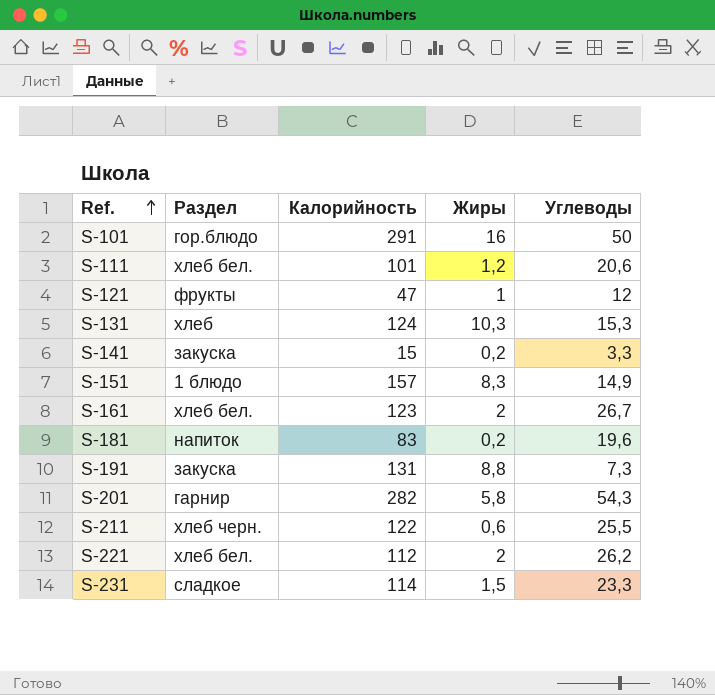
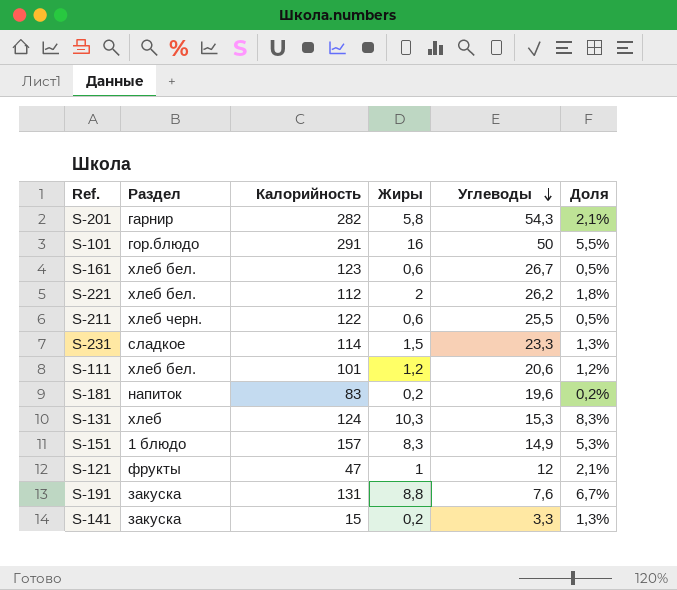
row order: Ref. ascending -> Углеводы descending
column Доля | formula: none -> [Жиры] / [Калорийность]
S-161 | Жиры: 2 -> 0,6
S-191 | Углеводы: 7,3 -> 7,6

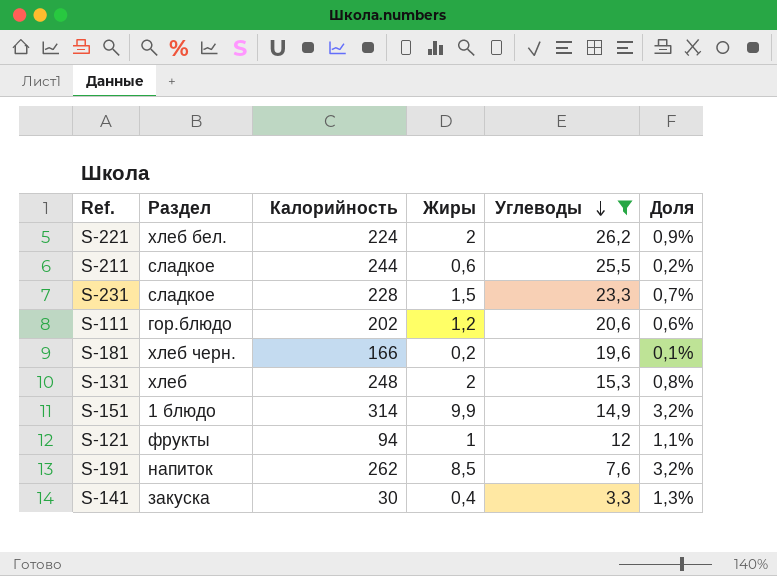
filter: none -> Углеводы <= 26,2
S-221 | Калорийность: 112 -> 224
S-221 | Доля: 1,8% -> 0,9%
S-211 | Раздел: хлеб черн. -> сладкое
S-211 | Калорийность: 122 -> 244
S-211 | Доля: 0,5% -> 0,2%
S-231 | Калорийность: 114 -> 228
S-231 | Доля: 1,3% -> 0,7%
S-111 | Раздел: хлеб бел. -> гор.блюдо
S-111 | Калорийность: 101 -> 202
S-111 | Доля: 1,2% -> 0,6%
S-181 | Раздел: напиток -> хлеб черн.
S-181 | Калорийность: 83 -> 166
S-181 | Доля: 0,2% -> 0,1%
S-131 | Калорийность: 124 -> 248
S-131 | Жиры: 10,3 -> 2
S-131 | Доля: 8,3% -> 0,8%
S-151 | Калорийность: 157 -> 314
S-151 | Жиры: 8,3 -> 9,9
S-151 | Доля: 5,3% -> 3,2%
S-121 | Калорийность: 47 -> 94
S-121 | Доля: 2,1% -> 1,1%
S-191 | Раздел: закуска -> напиток
S-191 | Калорийность: 131 -> 262
S-191 | Жиры: 8,8 -> 8,5
S-191 | Доля: 6,7% -> 3,2%
S-141 | Калорийность: 15 -> 30
S-141 | Жиры: 0,2 -> 0,4

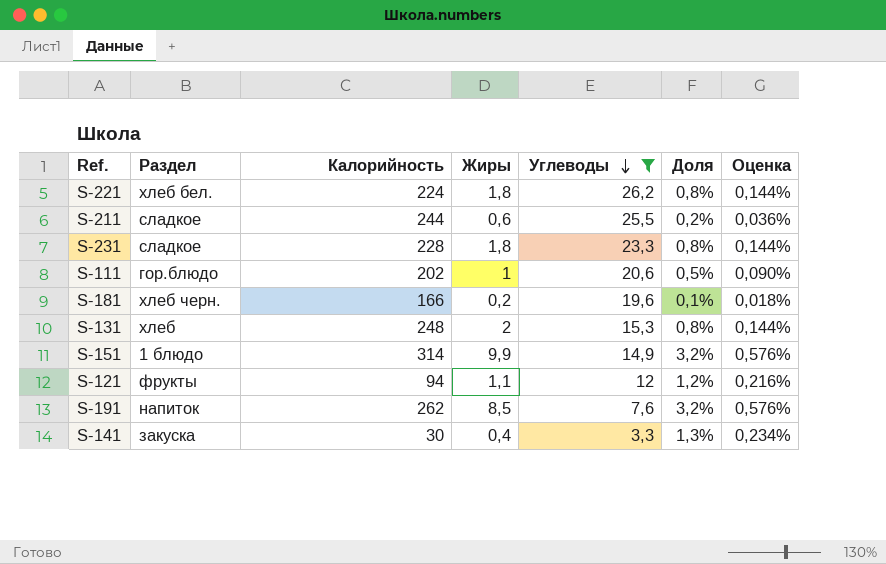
column Оценка | formula: none -> [Доля] * 0,18
S-221 | Жиры: 2 -> 1,8
S-221 | Доля: 0,9% -> 0,8%
S-231 | Жиры: 1,5 -> 1,8
S-231 | Доля: 0,7% -> 0,8%
S-111 | Жиры: 1,2 -> 1
S-111 | Доля: 0,6% -> 0,5%
S-121 | Жиры: 1 -> 1,1
S-121 | Доля: 1,1% -> 1,2%

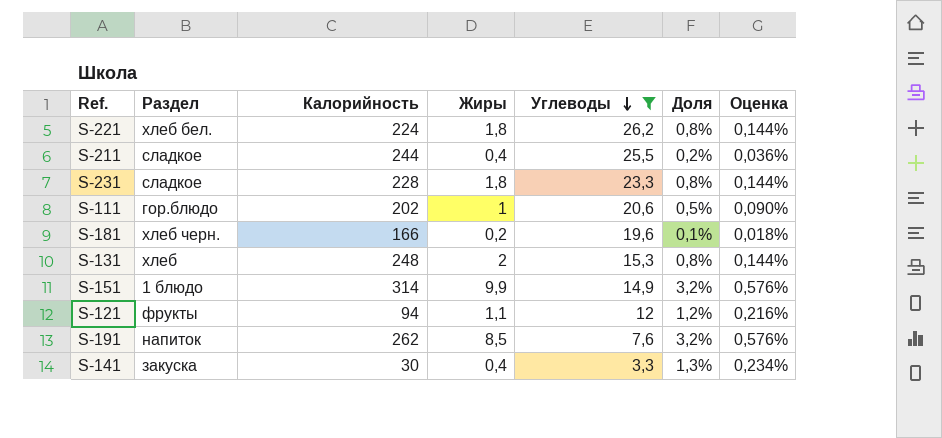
S-211 | Жиры: 0,6 -> 0,4

